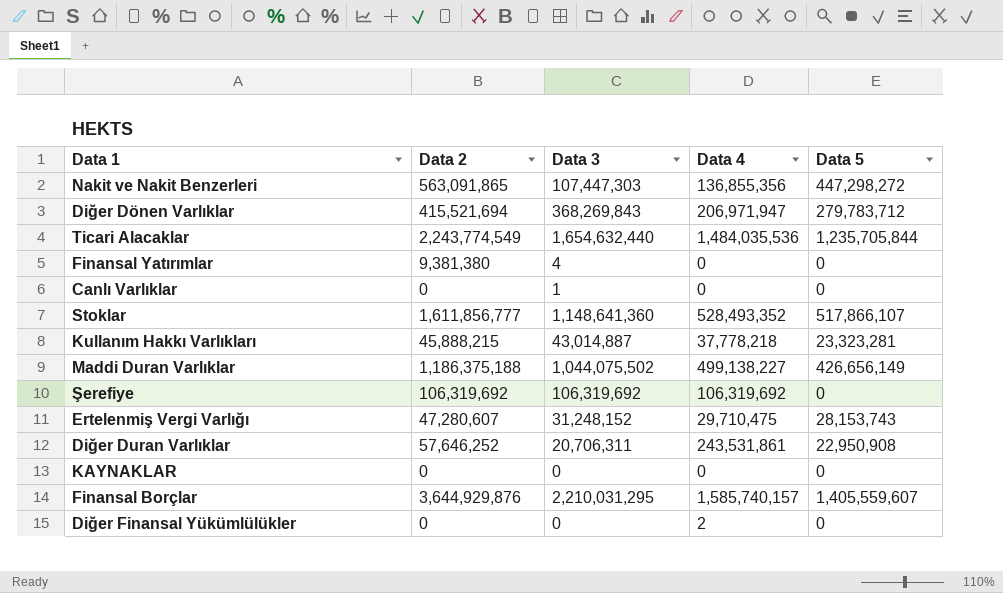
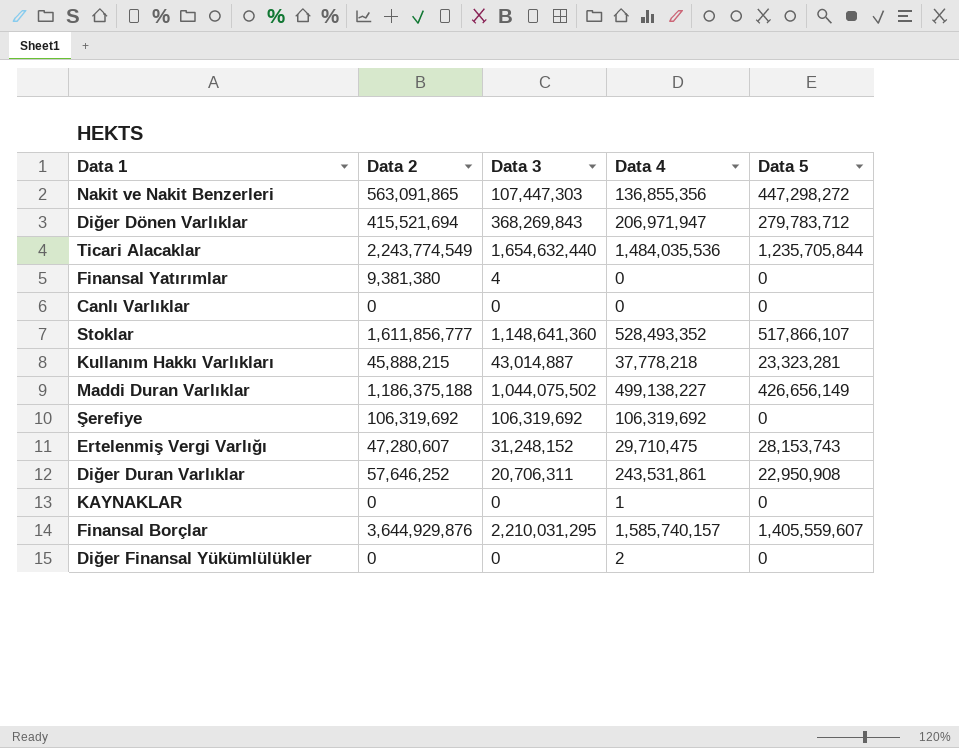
Canlı Varlıklar | Data 3: 1 -> 0
KAYNAKLAR | Data 4: 0 -> 1

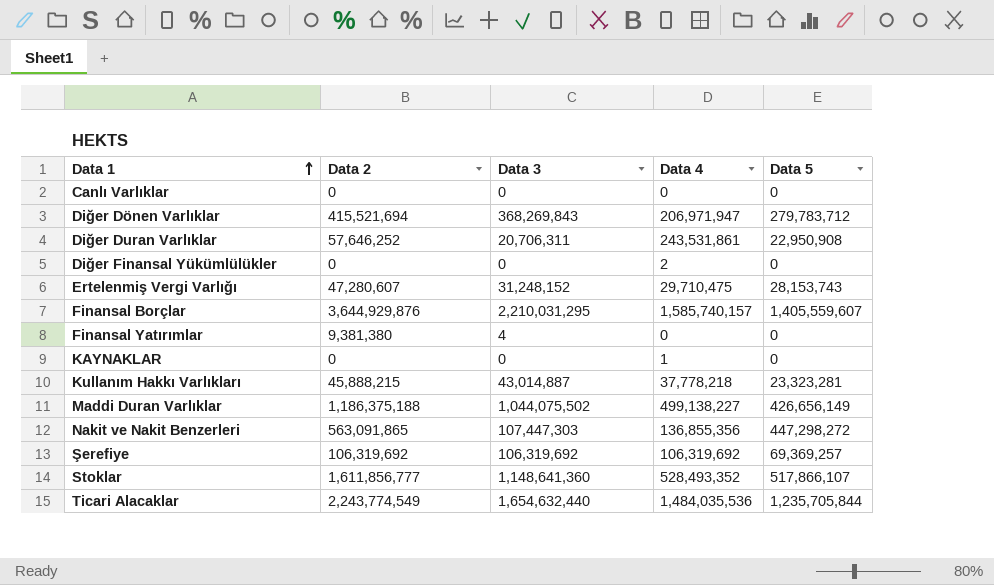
row order: none -> Data 1 ascending
Şerefiye | Data 5: 0 -> 69,369,257

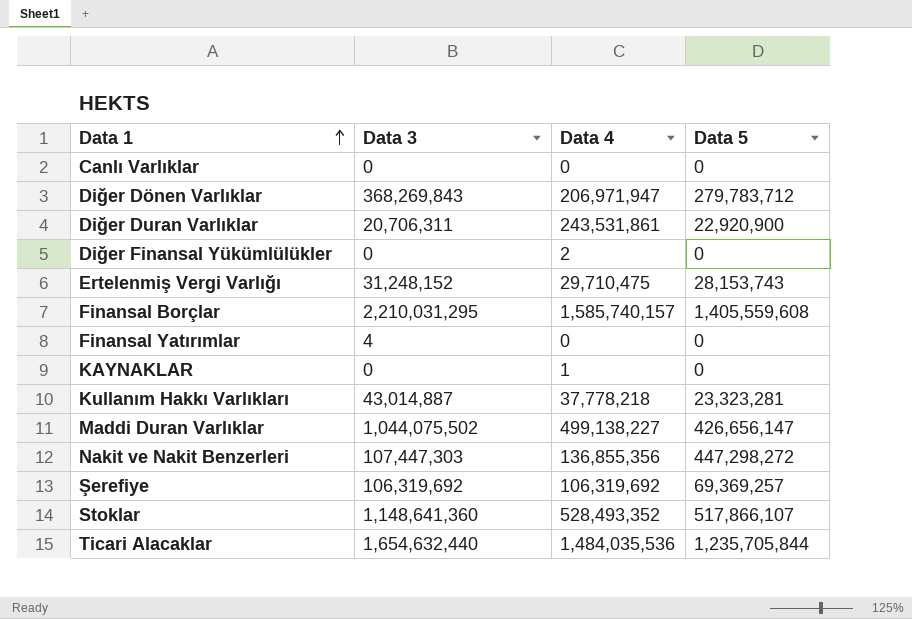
column Data 2 | position: 2 -> none
Diğer Duran Varlıklar | Data 5: 22,950,908 -> 22,920,900
Finansal Borçlar | Data 5: 1,405,559,607 -> 1,405,559,608
Maddi Duran Varlıklar | Data 5: 426,656,149 -> 426,656,147

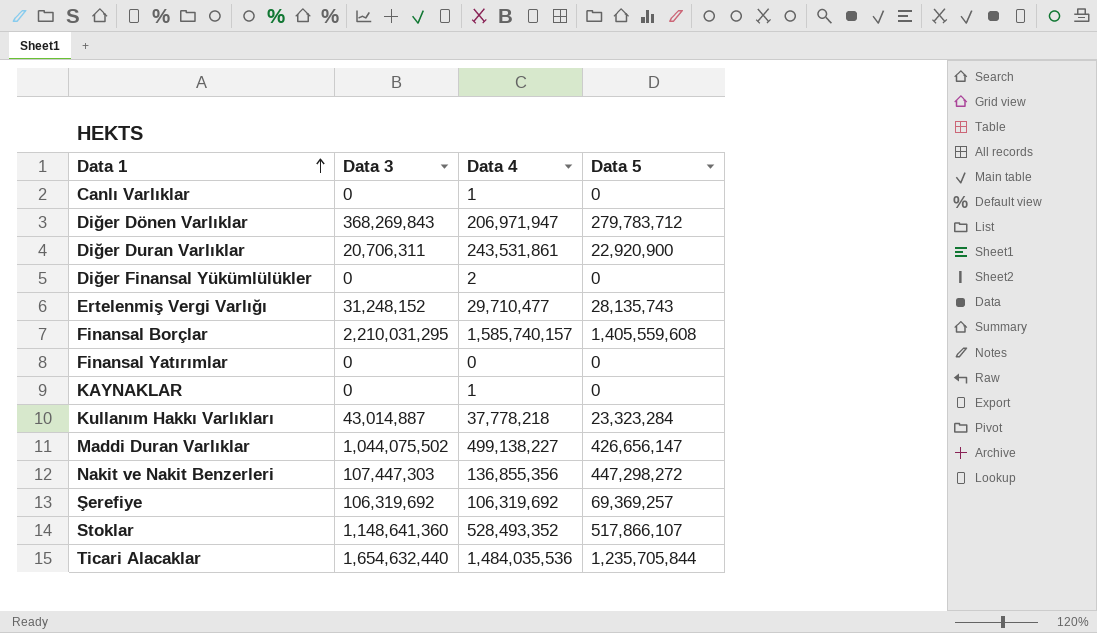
Canlı Varlıklar | Data 4: 0 -> 1
Ertelenmiş Vergi Varlığı | Data 4: 29,710,475 -> 29,710,477
Ertelenmiş Vergi Varlığı | Data 5: 28,153,743 -> 28,135,743
Finansal Yatırımlar | Data 3: 4 -> 0
Kullanım Hakkı Varlıkları | Data 5: 23,323,281 -> 23,323,284

